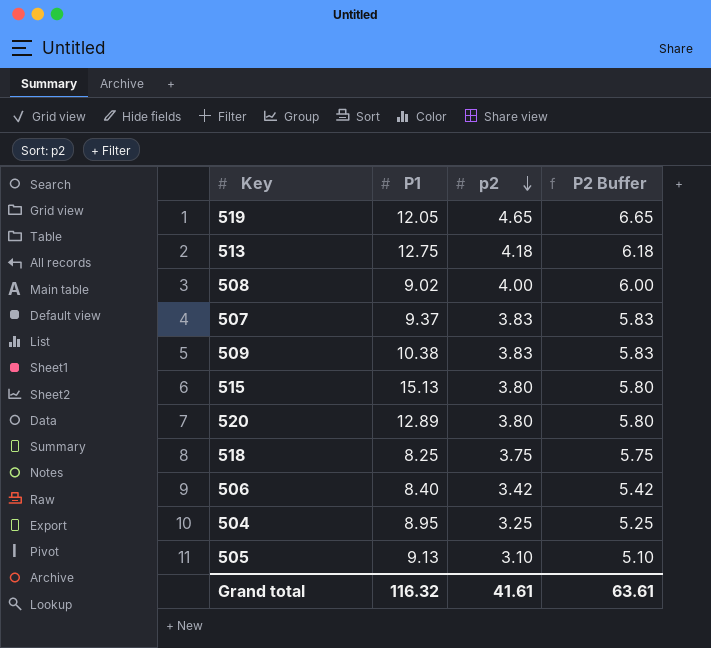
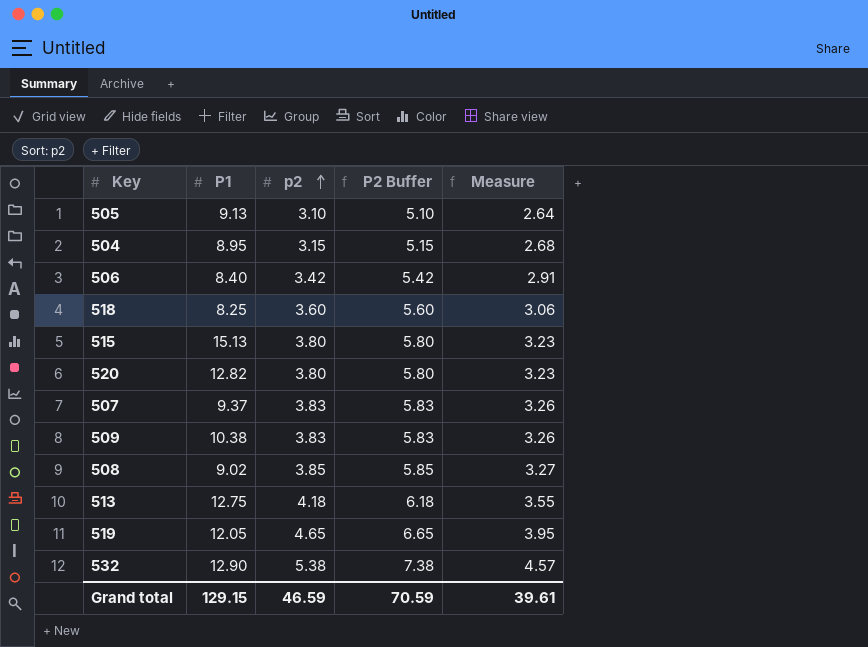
row order: p2 descending -> p2 ascending
column Measure | formula: none -> [p2] * 0.85
504 | p2: 3.25 -> 3.15
504 | P2 Buffer: 5.25 -> 5.15
518 | p2: 3.75 -> 3.60
518 | P2 Buffer: 5.75 -> 5.60
520 | P1: 12.89 -> 12.82
508 | p2: 4.00 -> 3.85
508 | P2 Buffer: 6.00 -> 5.85
row 532: none -> 12.90 | 5.38 | 7.38 | 4.57
Grand total | P1: 116.32 -> 129.15
Grand total | p2: 41.61 -> 46.59
Grand total | P2 Buffer: 63.61 -> 70.59

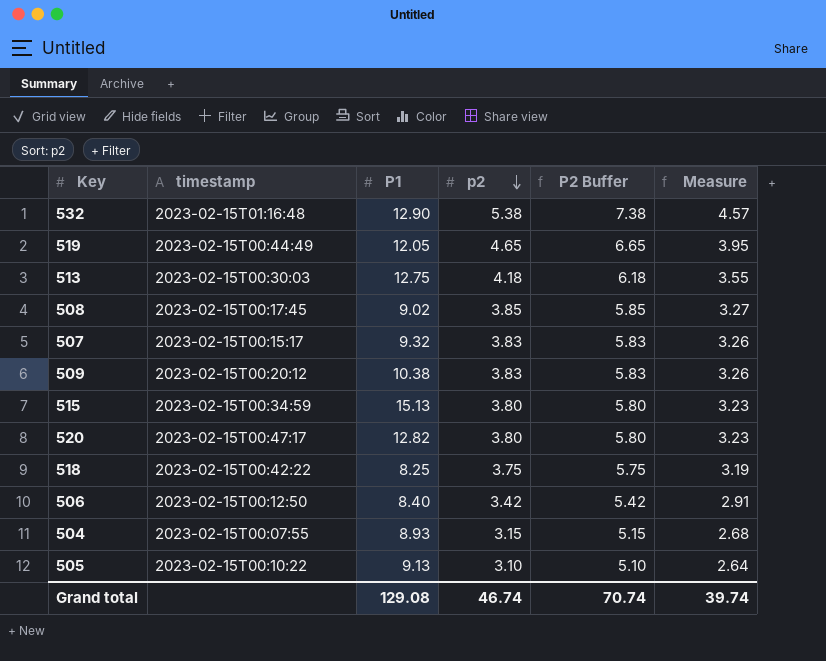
row order: p2 ascending -> p2 descending
column timestamp | position: none -> 2
507 | P1: 9.37 -> 9.32
518 | p2: 3.60 -> 3.75
518 | P2 Buffer: 5.60 -> 5.75
518 | Measure: 3.06 -> 3.19
504 | P1: 8.95 -> 8.93
Grand total | P1: 129.15 -> 129.08
Grand total | p2: 46.59 -> 46.74
Grand total | P2 Buffer: 70.59 -> 70.74
Grand total | Measure: 39.61 -> 39.74

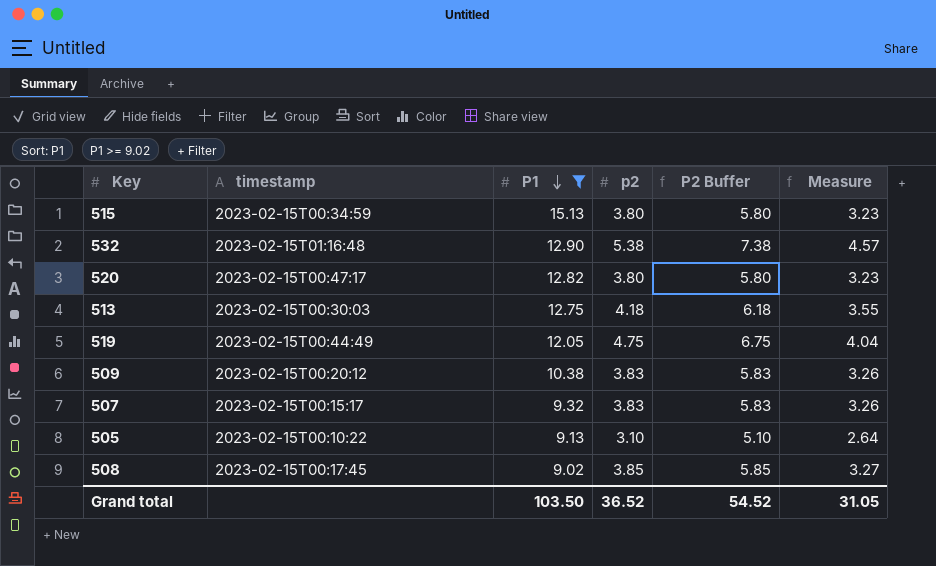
filter: none -> P1 >= 9.02
row order: p2 descending -> P1 descending
519 | p2: 4.65 -> 4.75
519 | P2 Buffer: 6.65 -> 6.75
519 | Measure: 3.95 -> 4.04
Grand total | P1: 129.08 -> 103.50
Grand total | p2: 46.74 -> 36.52
Grand total | P2 Buffer: 70.74 -> 54.52
Grand total | Measure: 39.74 -> 31.05

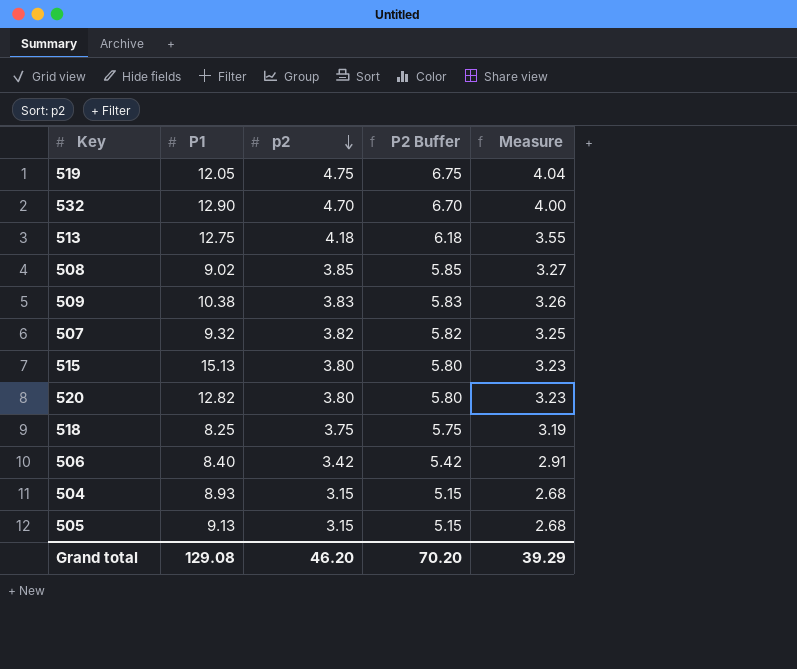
filter: P1 >= 9.02 -> none
row order: P1 descending -> p2 descending
column timestamp | position: 2 -> none
532 | p2: 5.38 -> 4.70
532 | P2 Buffer: 7.38 -> 6.70
532 | Measure: 4.57 -> 4.00
507 | p2: 3.83 -> 3.82
507 | P2 Buffer: 5.83 -> 5.82
507 | Measure: 3.26 -> 3.25
505 | p2: 3.10 -> 3.15
505 | P2 Buffer: 5.10 -> 5.15
505 | Measure: 2.64 -> 2.68
Grand total | P1: 103.50 -> 129.08
Grand total | p2: 36.52 -> 46.20
Grand total | P2 Buffer: 54.52 -> 70.20
Grand total | Measure: 31.05 -> 39.29

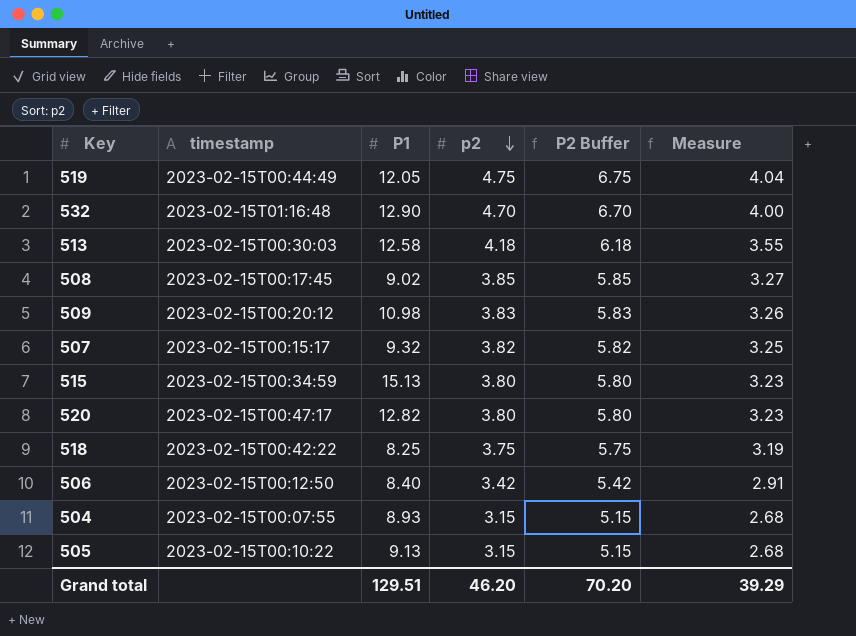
column timestamp | position: none -> 2
513 | P1: 12.75 -> 12.58
509 | P1: 10.38 -> 10.98
Grand total | P1: 129.08 -> 129.51

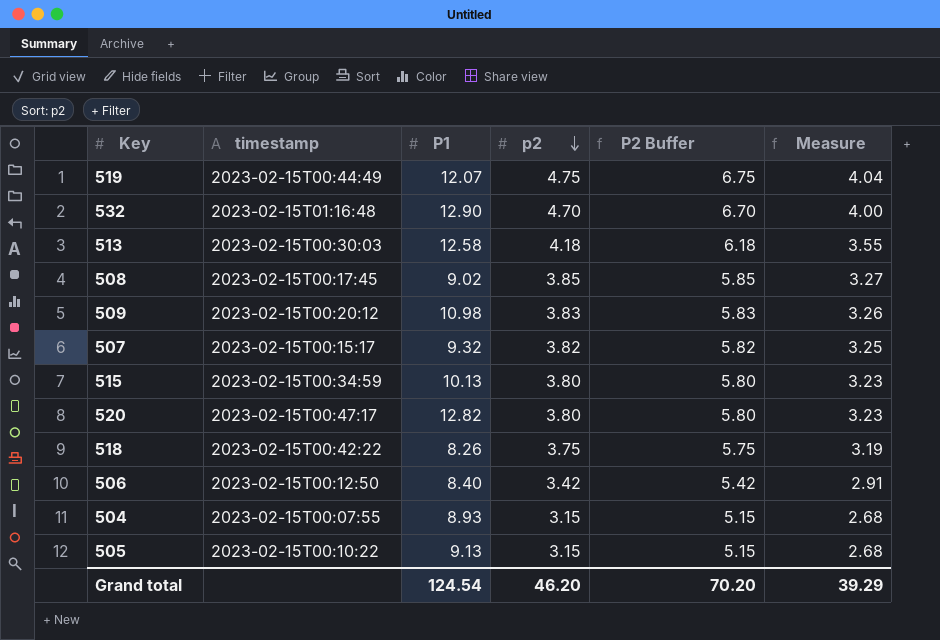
519 | P1: 12.05 -> 12.07
515 | P1: 15.13 -> 10.13
518 | P1: 8.25 -> 8.26
Grand total | P1: 129.51 -> 124.54

